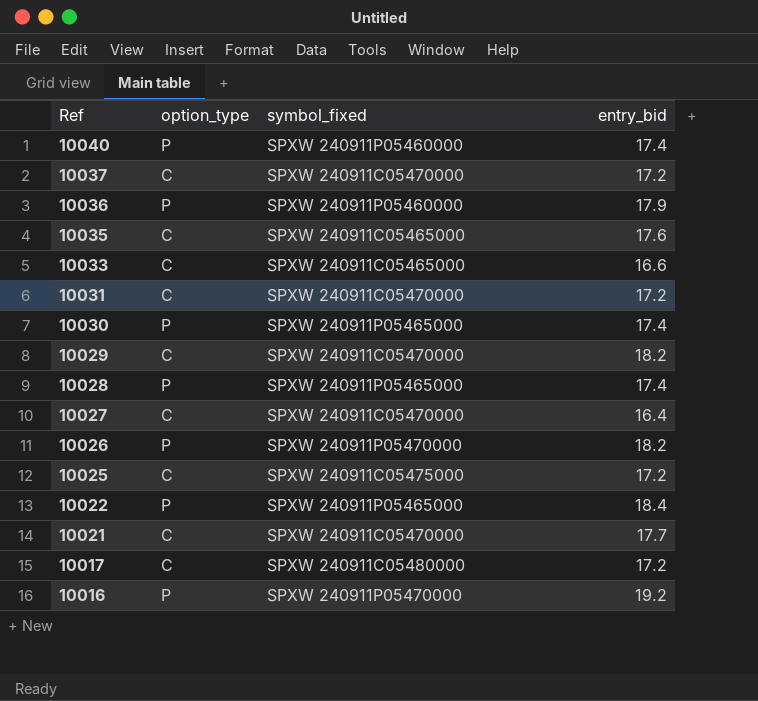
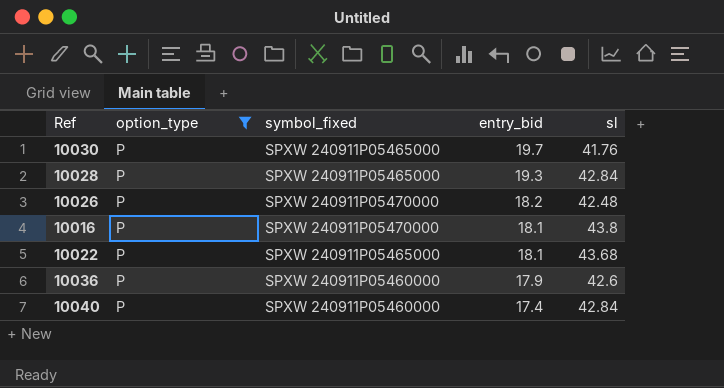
filter: none -> option_type = P
row order: Ref descending -> entry_bid descending
column sl | position: none -> 5
10030 | entry_bid: 17.4 -> 19.7
10028 | entry_bid: 17.4 -> 19.3
10016 | entry_bid: 19.2 -> 18.1
10022 | entry_bid: 18.4 -> 18.1

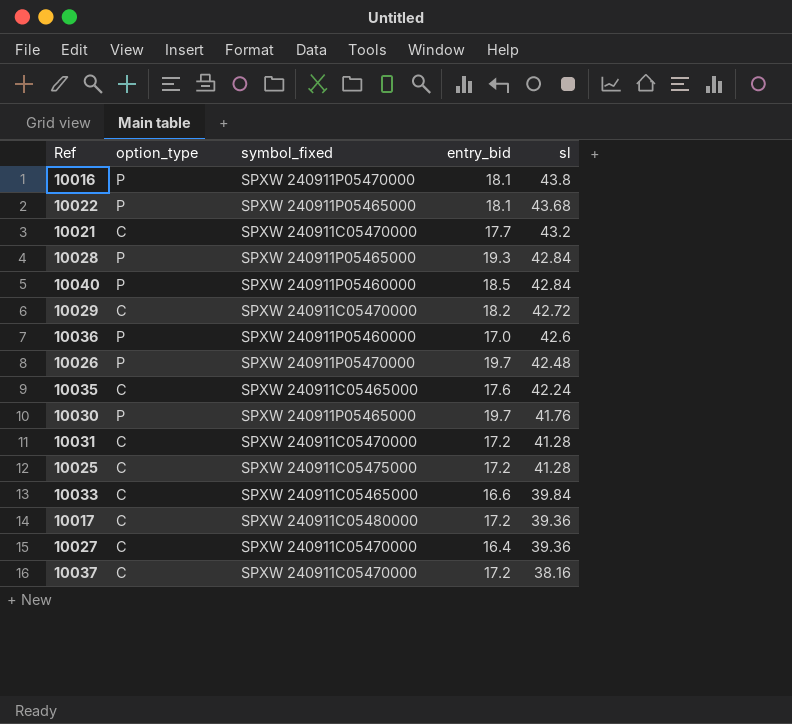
filter: option_type = P -> none
row order: entry_bid descending -> sl descending
10040 | entry_bid: 17.4 -> 18.5
10036 | entry_bid: 17.9 -> 17.0
10026 | entry_bid: 18.2 -> 19.7

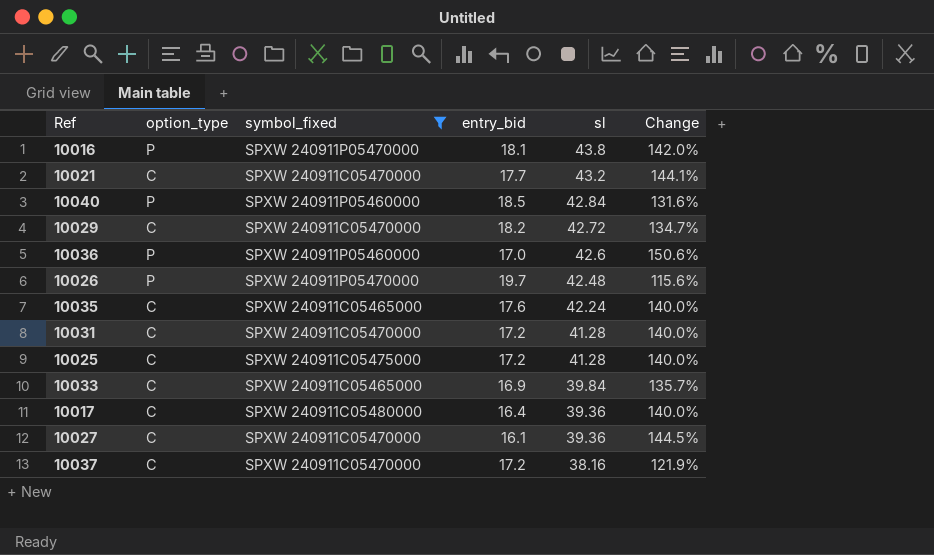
filter: none -> symbol_fixed != SPXW 240911P05465000
column Change | formula: none -> ([sl] - [entry_bid]) / [entry_bid]
10033 | entry_bid: 16.6 -> 16.9
10017 | entry_bid: 17.2 -> 16.4
10027 | entry_bid: 16.4 -> 16.1

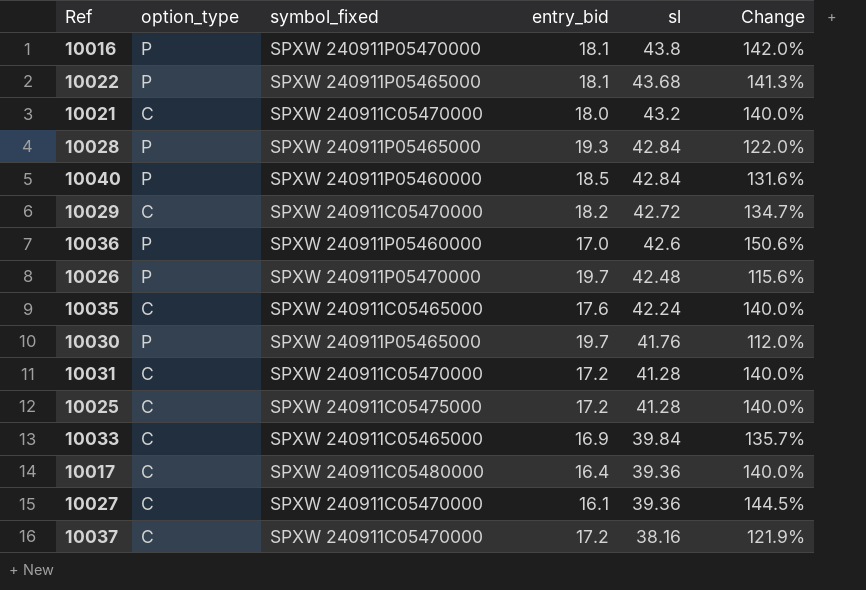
filter: symbol_fixed != SPXW 240911P05465000 -> none
10021 | entry_bid: 17.7 -> 18.0
10021 | Change: 144.1% -> 140.0%

